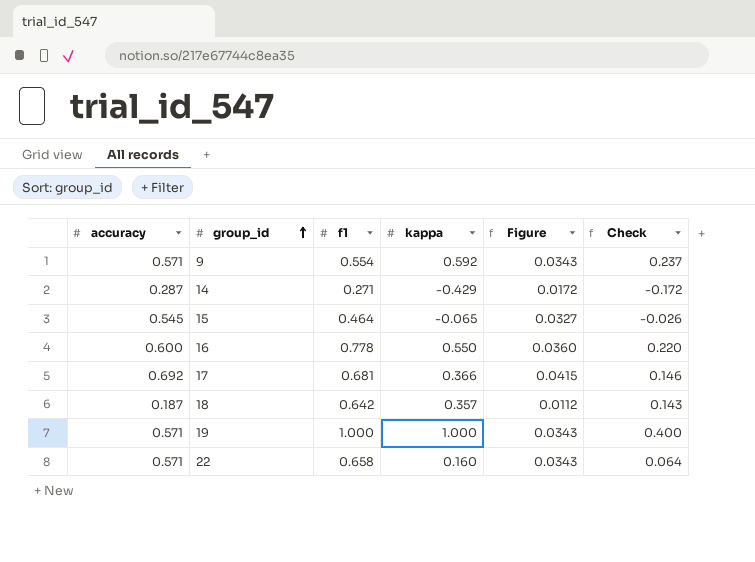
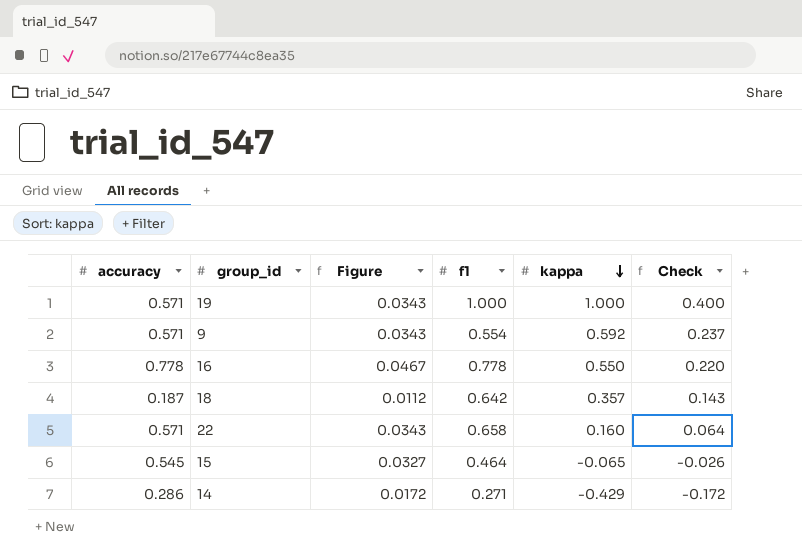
row order: group_id ascending -> kappa descending
column Figure | position: 5 -> 3
row 17: 0.692 | 0.681 | 0.366 | 0.0415 | 0.146 -> none
16 | accuracy: 0.600 -> 0.778
16 | Figure: 0.0360 -> 0.0467
14 | accuracy: 0.287 -> 0.286

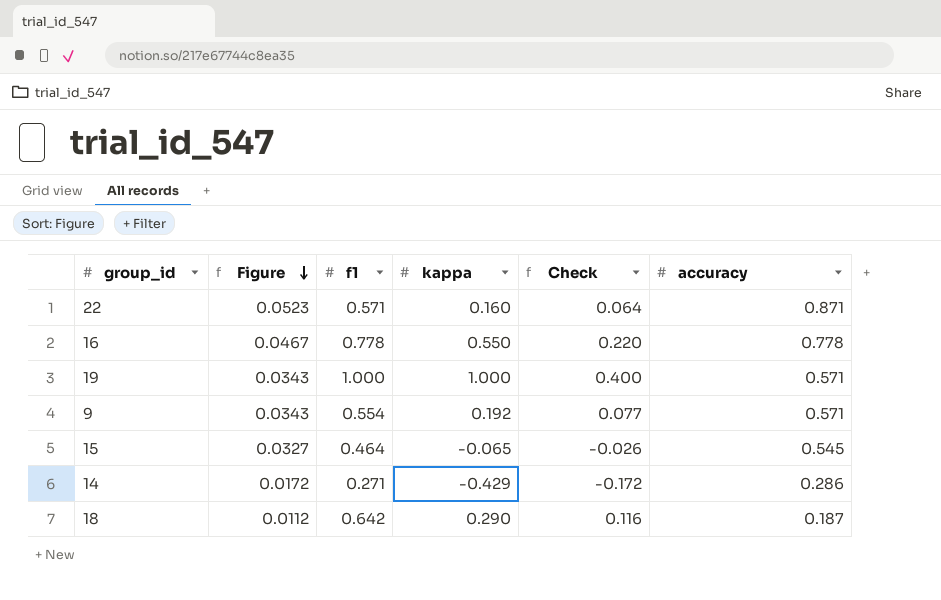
row order: kappa descending -> Figure descending
column accuracy | position: 1 -> 6
22 | Figure: 0.0343 -> 0.0523
22 | f1: 0.658 -> 0.571
22 | accuracy: 0.571 -> 0.871
9 | kappa: 0.592 -> 0.192
9 | Check: 0.237 -> 0.077
18 | kappa: 0.357 -> 0.290
18 | Check: 0.143 -> 0.116

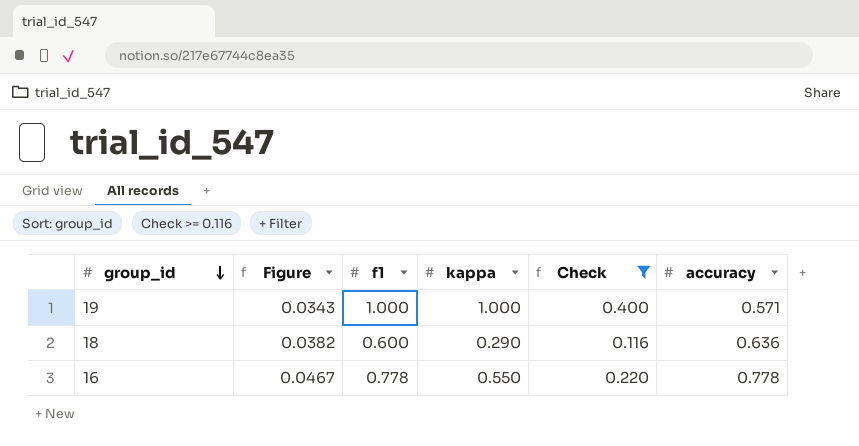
filter: none -> Check >= 0.116
row order: Figure descending -> group_id descending
18 | Figure: 0.0112 -> 0.0382
18 | f1: 0.642 -> 0.600
18 | accuracy: 0.187 -> 0.636

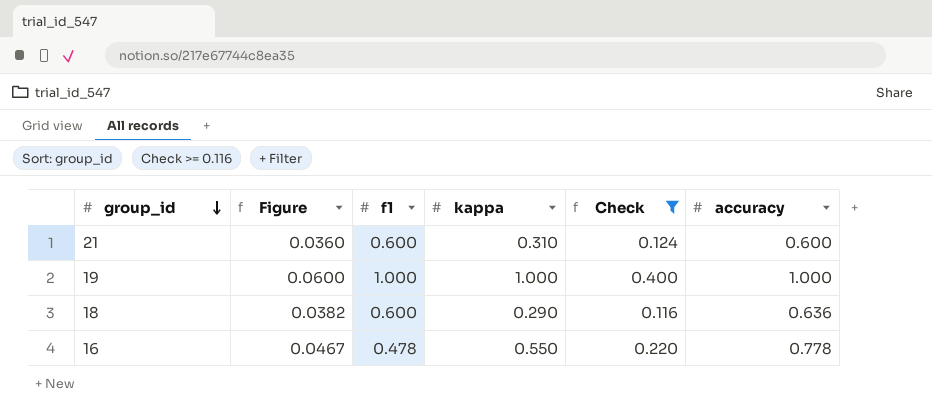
row 21: none -> 0.0360 | 0.600 | 0.310 | 0.124 | 0.600
19 | Figure: 0.0343 -> 0.0600
19 | accuracy: 0.571 -> 1.000
16 | f1: 0.778 -> 0.478

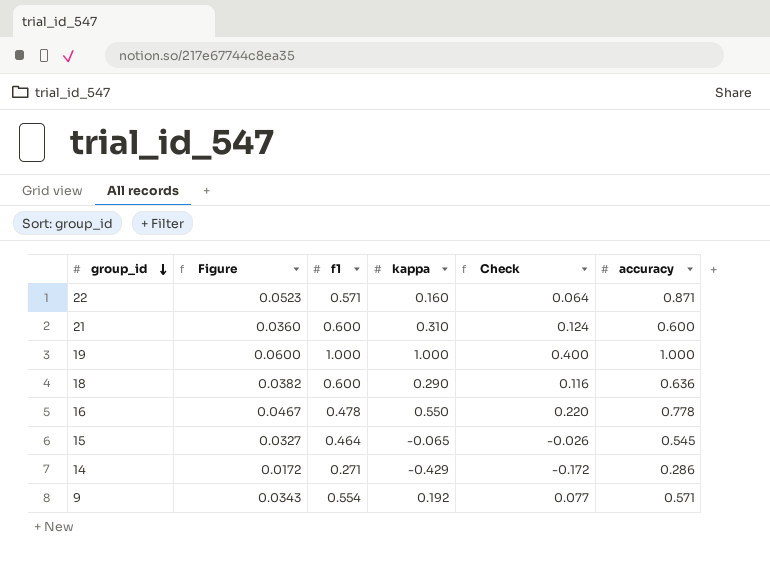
filter: Check >= 0.116 -> none

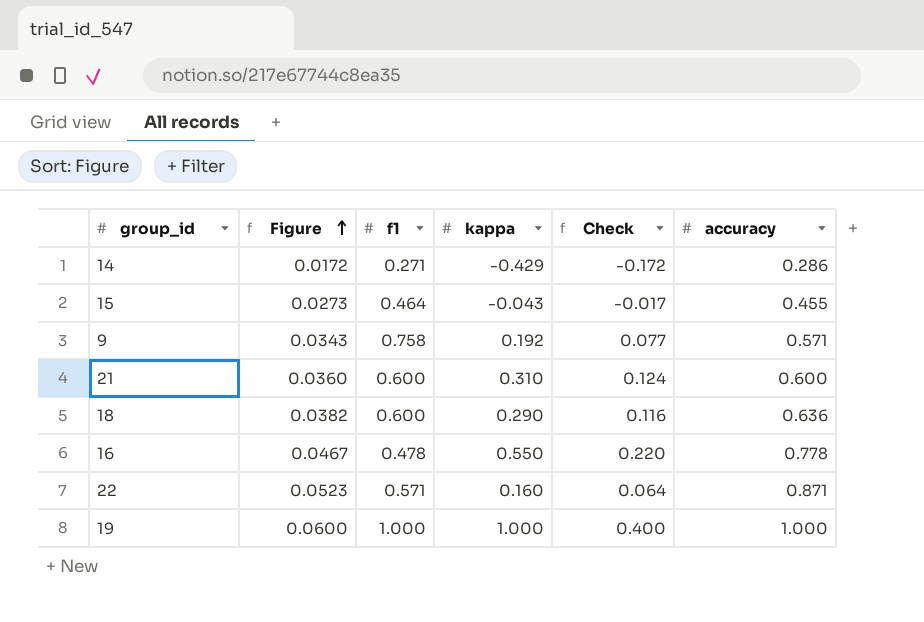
row order: group_id descending -> Figure ascending
15 | Figure: 0.0327 -> 0.0273
15 | kappa: -0.065 -> -0.043
15 | Check: -0.026 -> -0.017
15 | accuracy: 0.545 -> 0.455
9 | f1: 0.554 -> 0.758

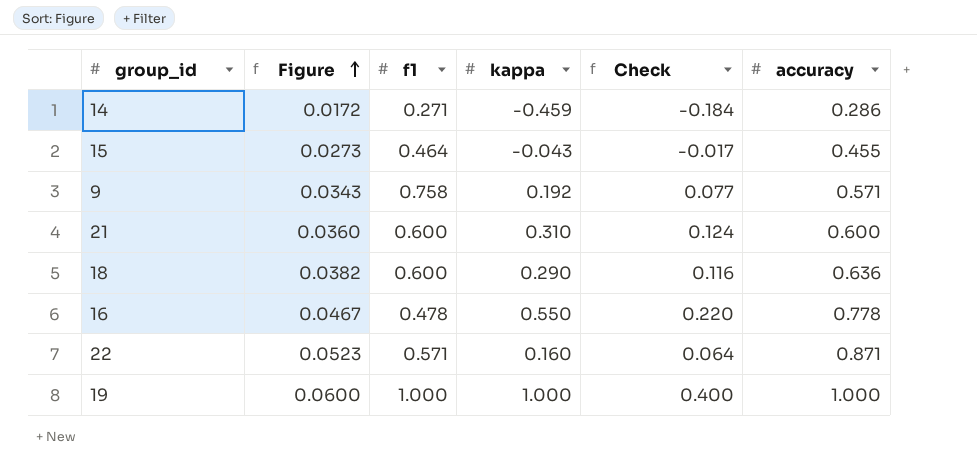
14 | kappa: -0.429 -> -0.459
14 | Check: -0.172 -> -0.184

